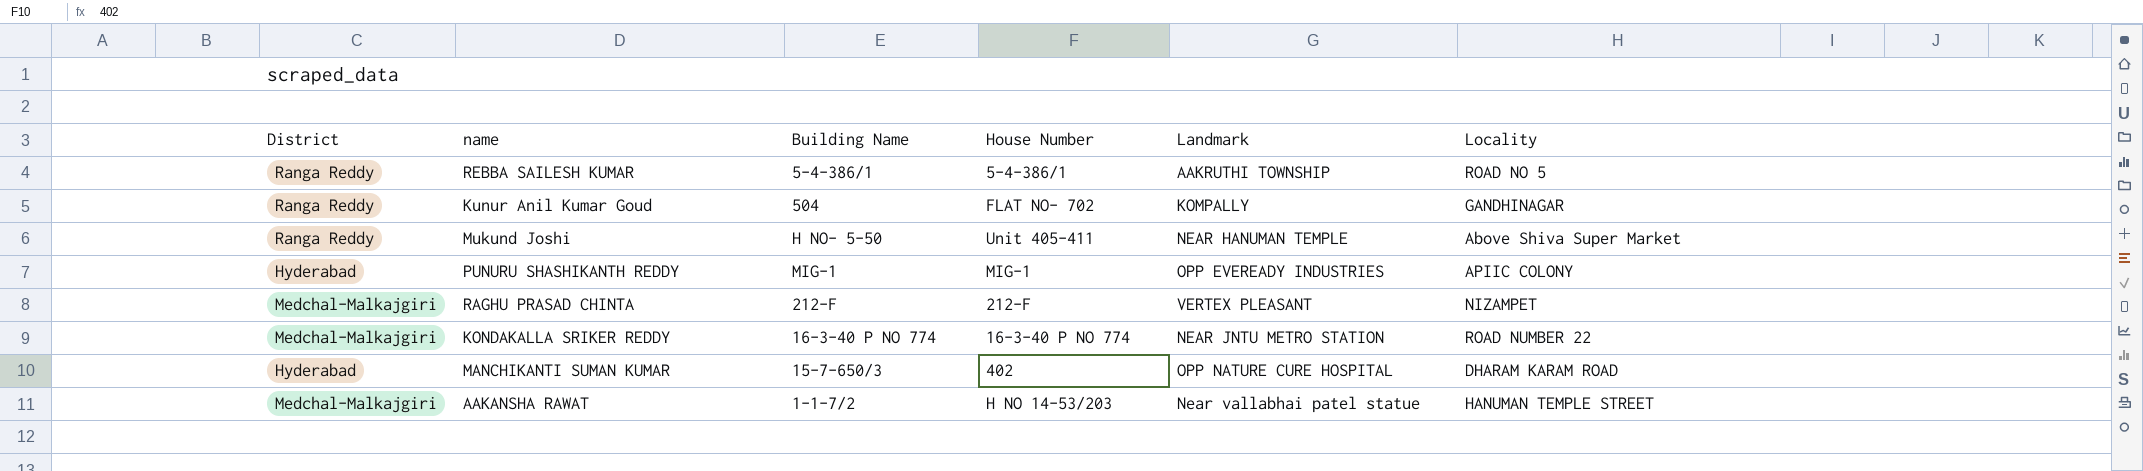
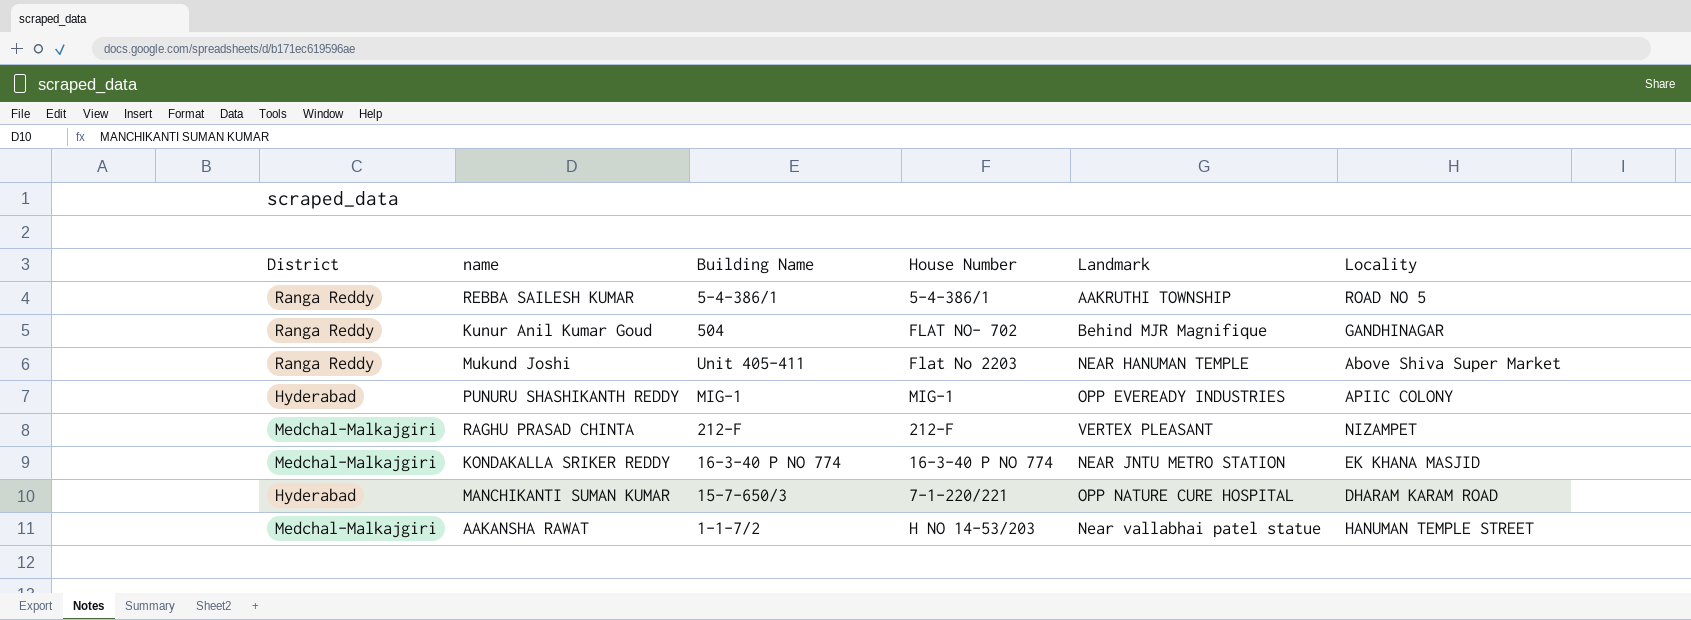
Kunur Anil Kumar Goud | Landmark: KOMPALLY -> Behind MJR Magnifique
Mukund Joshi | Building Name: H NO- 5-50 -> Unit 405-411
Mukund Joshi | House Number: Unit 405-411 -> Flat No 2203
KONDAKALLA SRIKER REDDY | Locality: ROAD NUMBER 22 -> EK KHANA MASJID
MANCHIKANTI SUMAN KUMAR | House Number: 402 -> 7-1-220/221

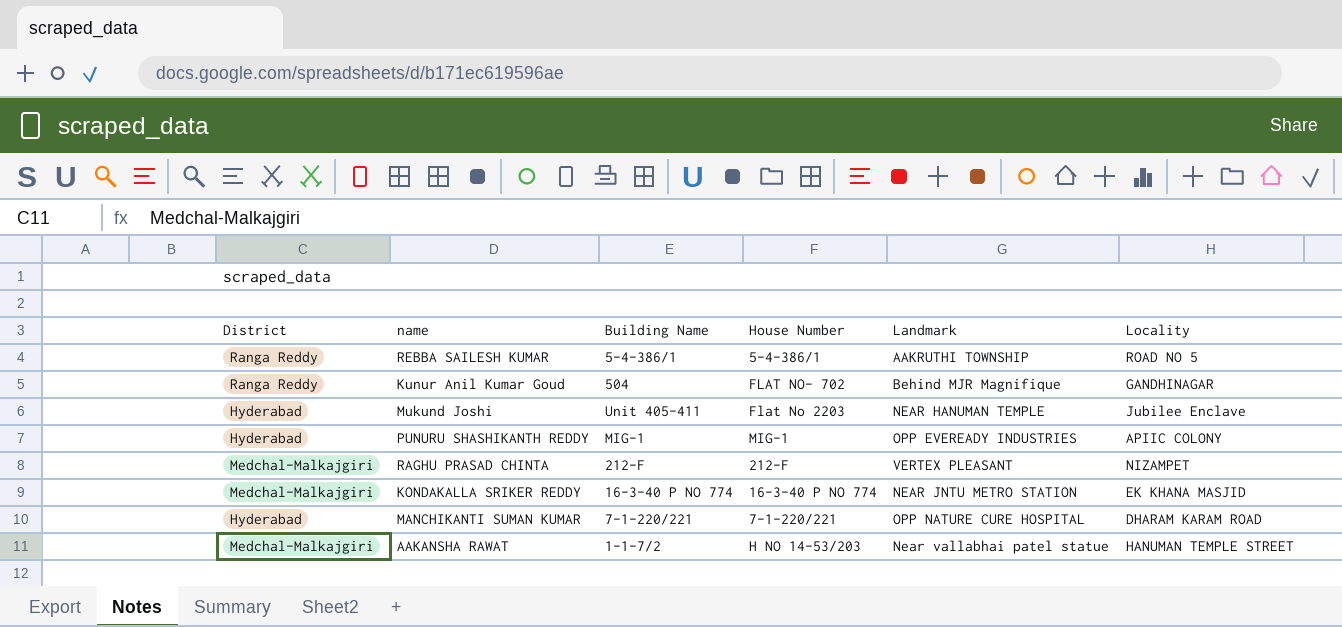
Mukund Joshi | District: Ranga Reddy -> Hyderabad
Mukund Joshi | Locality: Above Shiva Super Market -> Jubilee Enclave
MANCHIKANTI SUMAN KUMAR | Building Name: 15-7-650/3 -> 7-1-220/221

